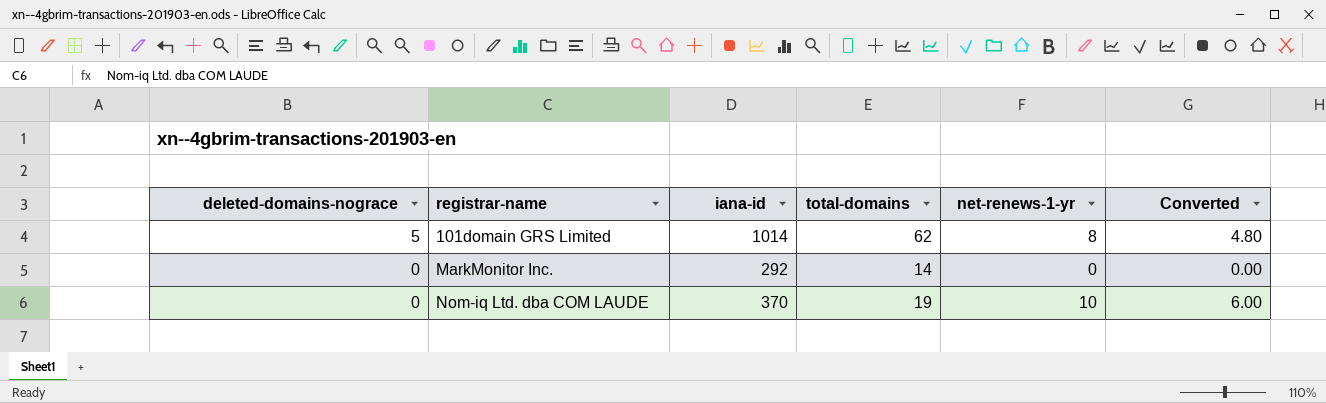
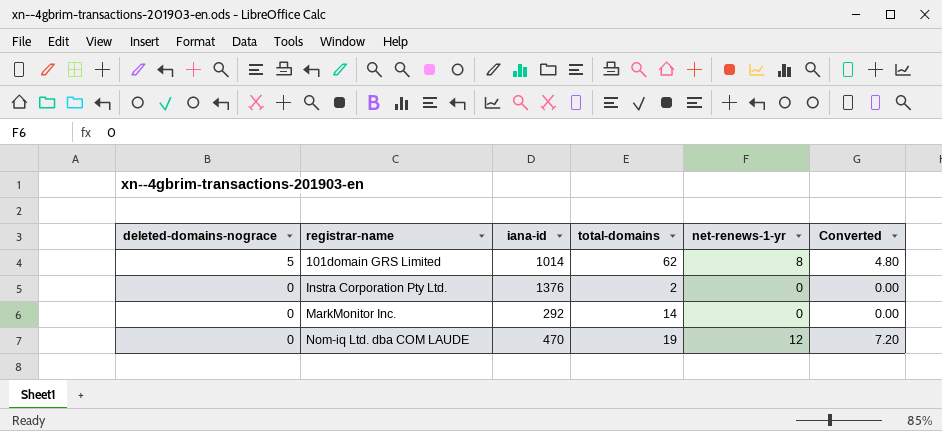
row Instra Corporation Pty Ltd.: none -> 0 | 1376 | 2 | 0 | 0.00
Nom-iq Ltd. dba COM LAUDE | iana-id: 370 -> 470
Nom-iq Ltd. dba COM LAUDE | net-renews-1-yr: 10 -> 12
Nom-iq Ltd. dba COM LAUDE | Converted: 6.00 -> 7.20

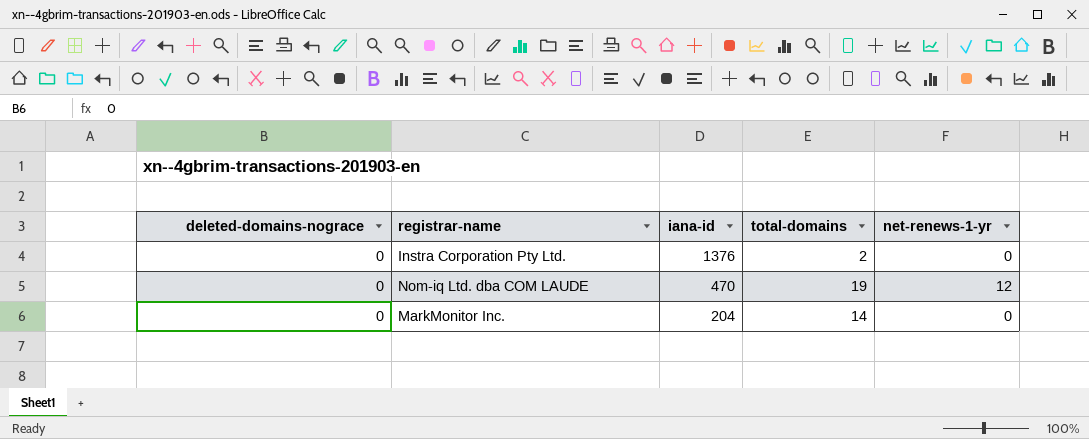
row order: deleted-domains-nograce descending -> iana-id descending
column Converted | formula: [net-renews-1-yr] * 0.6 -> none
row 101domain GRS Limited: 5 | 1014 | 62 | 8 | 4.80 -> none
MarkMonitor Inc. | iana-id: 292 -> 204

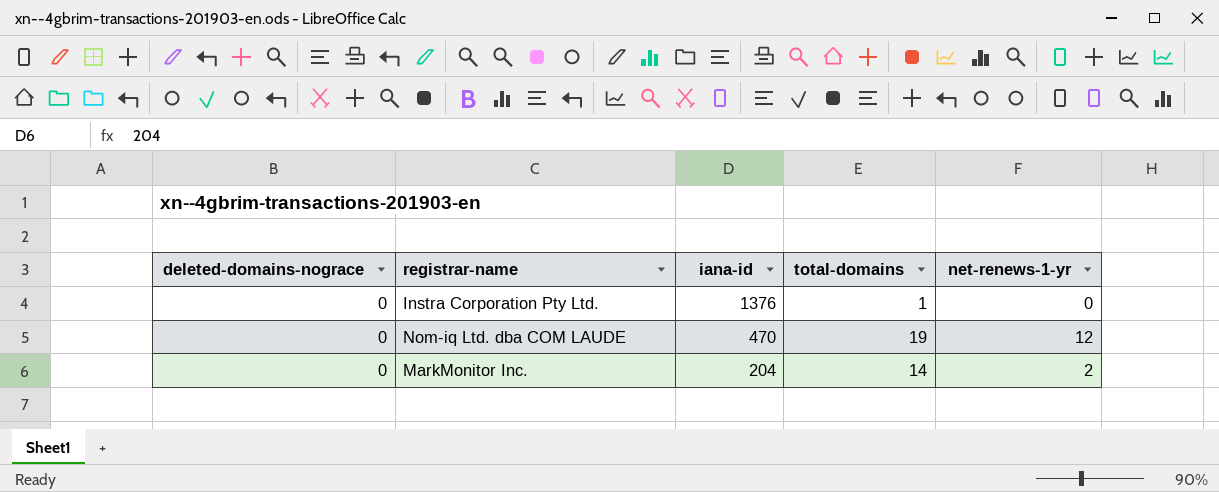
Instra Corporation Pty Ltd. | total-domains: 2 -> 1
MarkMonitor Inc. | net-renews-1-yr: 0 -> 2

